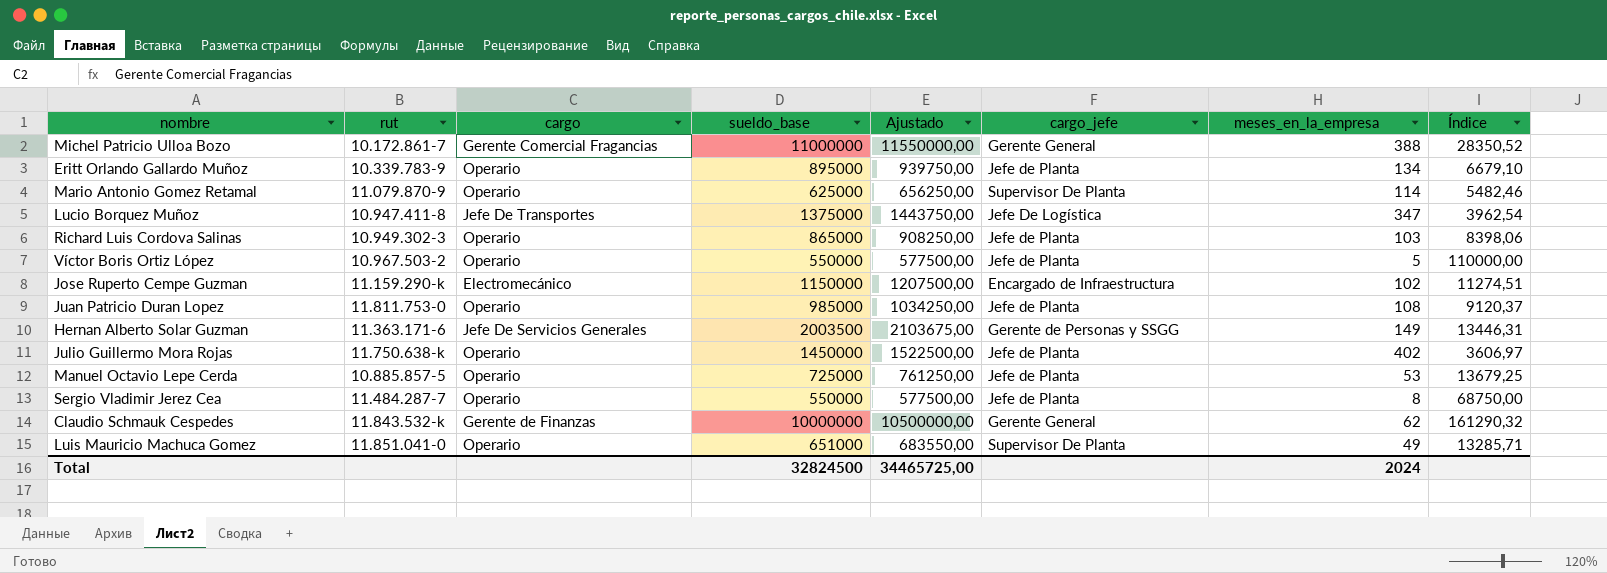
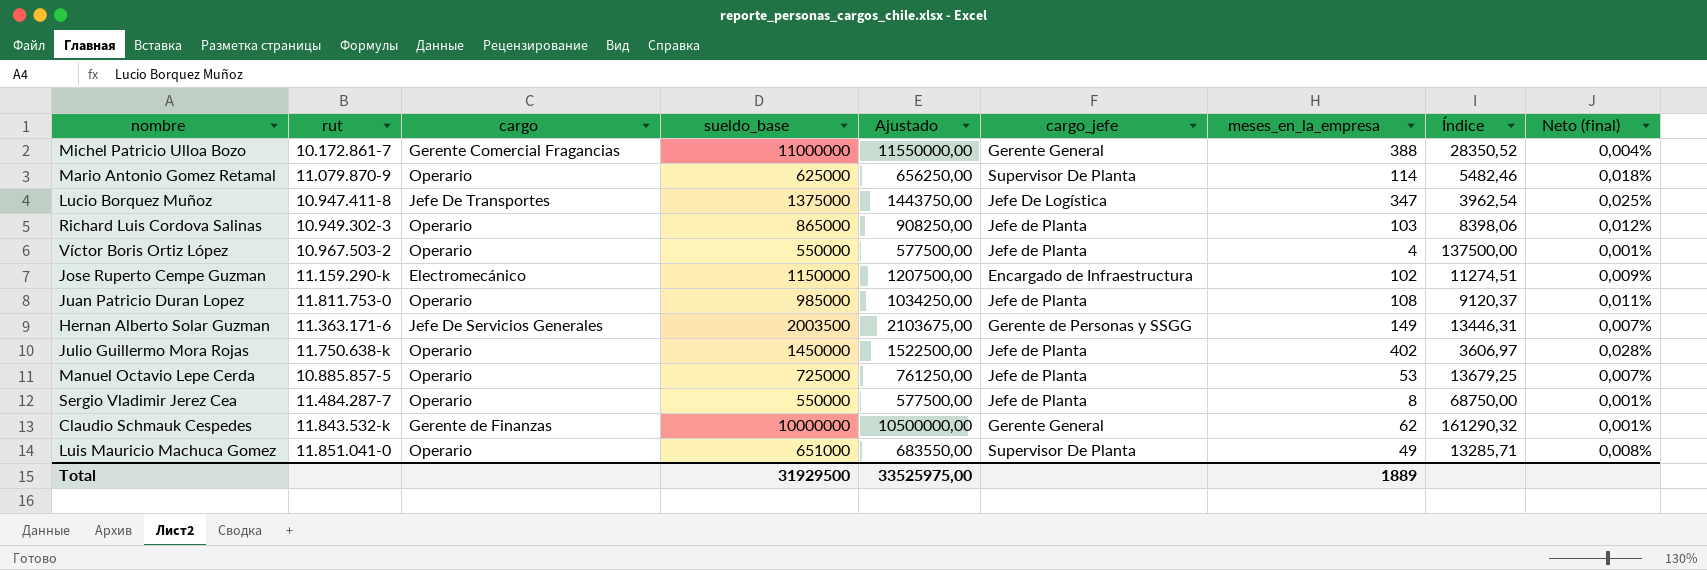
column Neto (final) | formula: none -> [meses_en_la_empresa] / [sueldo_base]
row Eritt Orlando Gallardo Muñoz: 10.339.783-9 | Operario | 895000 | 939750,00 | Jefe de Planta | 134 | 6679,10 -> none
Víctor Boris Ortiz López | meses_en_la_empresa: 5 -> 4
Víctor Boris Ortiz López | Índice: 110000,00 -> 137500,00
Total | sueldo_base: 32824500 -> 31929500
Total | Ajustado: 34465725,00 -> 33525975,00
Total | meses_en_la_empresa: 2024 -> 1889

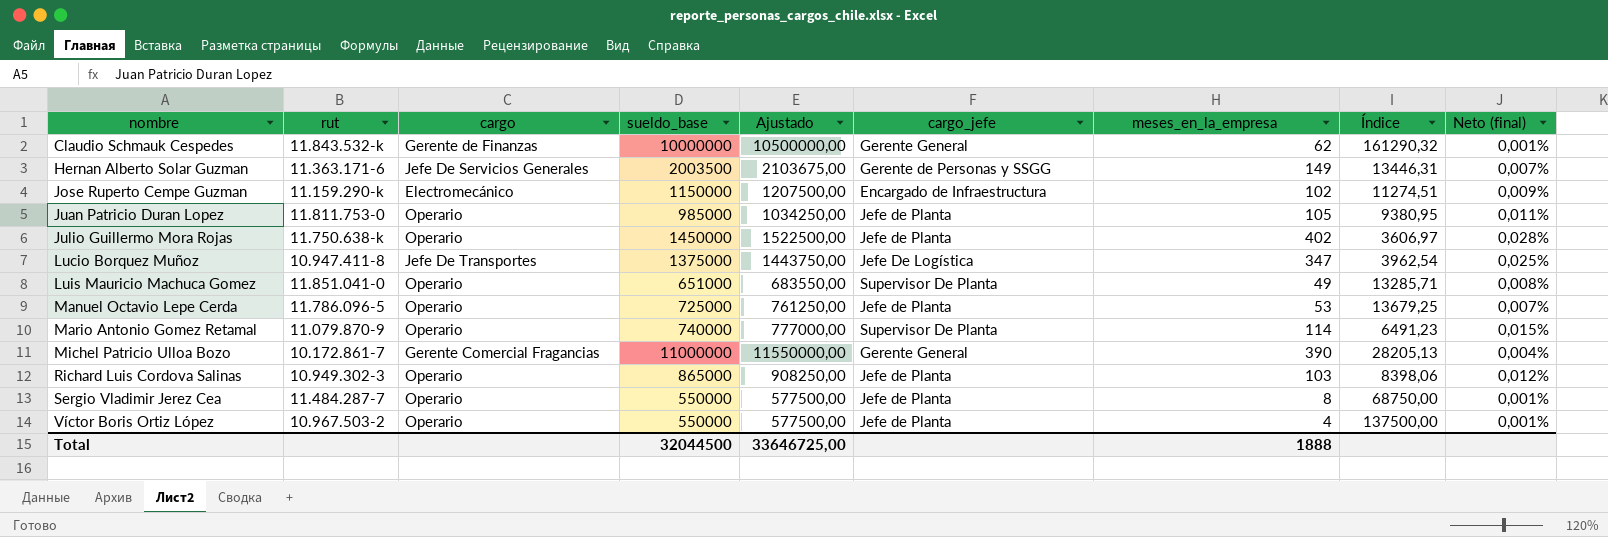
row order: none -> nombre ascending
Juan Patricio Duran Lopez | meses_en_la_empresa: 108 -> 105
Juan Patricio Duran Lopez | Índice: 9120,37 -> 9380,95
Manuel Octavio Lepe Cerda | rut: 10.885.857-5 -> 11.786.096-5
Mario Antonio Gomez Retamal | sueldo_base: 625000 -> 740000
Mario Antonio Gomez Retamal | Ajustado: 656250,00 -> 777000,00
Mario Antonio Gomez Retamal | Índice: 5482,46 -> 6491,23
Mario Antonio Gomez Retamal | Neto (final): 0,018% -> 0,015%
Michel Patricio Ulloa Bozo | meses_en_la_empresa: 388 -> 390
Michel Patricio Ulloa Bozo | Índice: 28350,52 -> 28205,13
Total | sueldo_base: 31929500 -> 32044500
Total | Ajustado: 33525975,00 -> 33646725,00
Total | meses_en_la_empresa: 1889 -> 1888

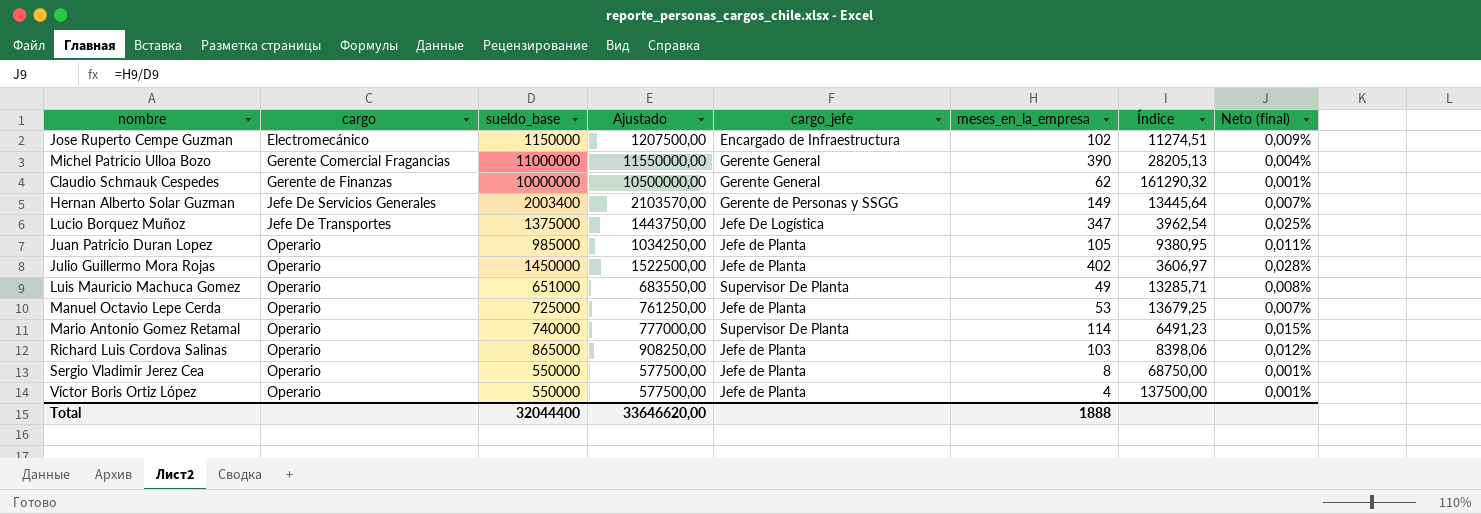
row order: nombre ascending -> cargo ascending
column rut | position: 2 -> none
Hernan Alberto Solar Guzman | sueldo_base: 2003500 -> 2003400
Hernan Alberto Solar Guzman | Ajustado: 2103675,00 -> 2103570,00
Hernan Alberto Solar Guzman | Índice: 13446,31 -> 13445,64
Total | sueldo_base: 32044500 -> 32044400
Total | Ajustado: 33646725,00 -> 33646620,00

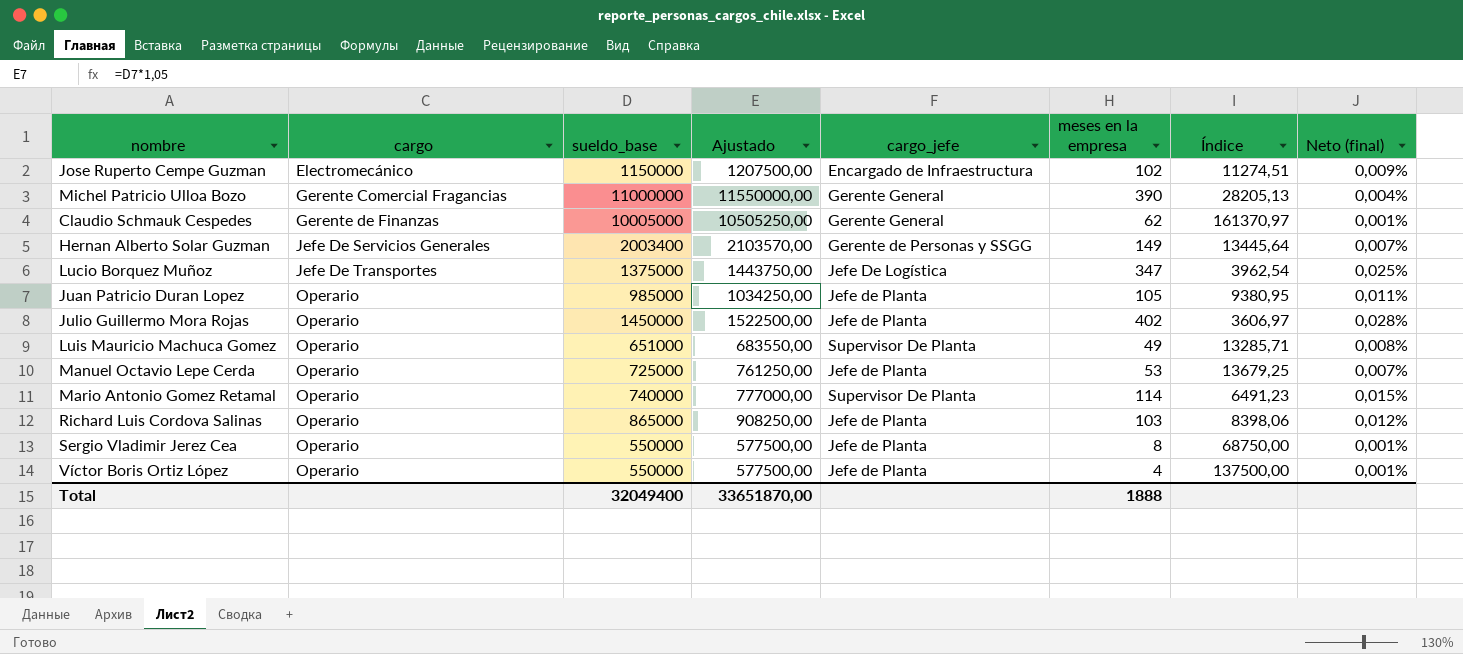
column name: meses_en_la_empresa -> meses en la empresa
Claudio Schmauk Cespedes | sueldo_base: 10000000 -> 10005000
Claudio Schmauk Cespedes | Ajustado: 10500000,00 -> 10505250,00
Claudio Schmauk Cespedes | Índice: 161290,32 -> 161370,97
Total | sueldo_base: 32044400 -> 32049400
Total | Ajustado: 33646620,00 -> 33651870,00

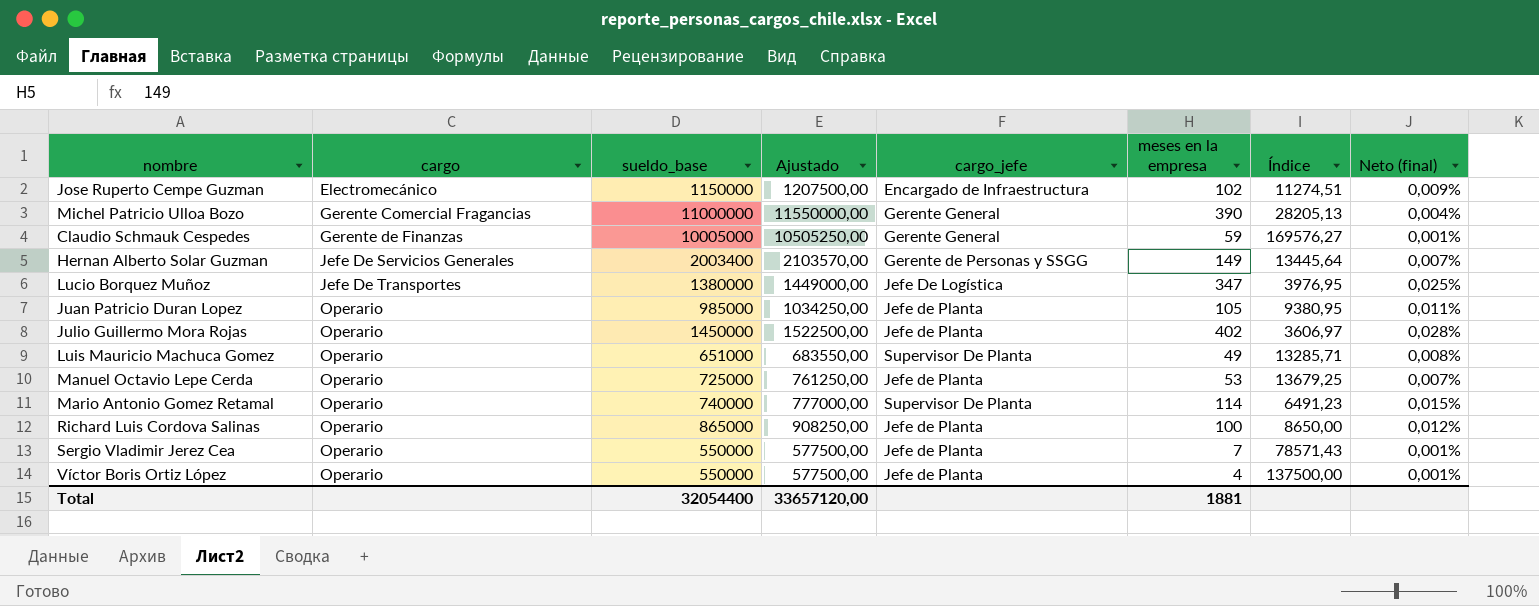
Claudio Schmauk Cespedes | meses en la empresa: 62 -> 59
Claudio Schmauk Cespedes | Índice: 161370,97 -> 169576,27
Lucio Borquez Muñoz | sueldo_base: 1375000 -> 1380000
Lucio Borquez Muñoz | Ajustado: 1443750,00 -> 1449000,00
Lucio Borquez Muñoz | Índice: 3962,54 -> 3976,95
Richard Luis Cordova Salinas | meses en la empresa: 103 -> 100
Richard Luis Cordova Salinas | Índice: 8398,06 -> 8650,00
Sergio Vladimir Jerez Cea | meses en la empresa: 8 -> 7
Sergio Vladimir Jerez Cea | Índice: 68750,00 -> 78571,43
Total | sueldo_base: 32049400 -> 32054400
Total | Ajustado: 33651870,00 -> 33657120,00
Total | meses en la empresa: 1888 -> 1881

